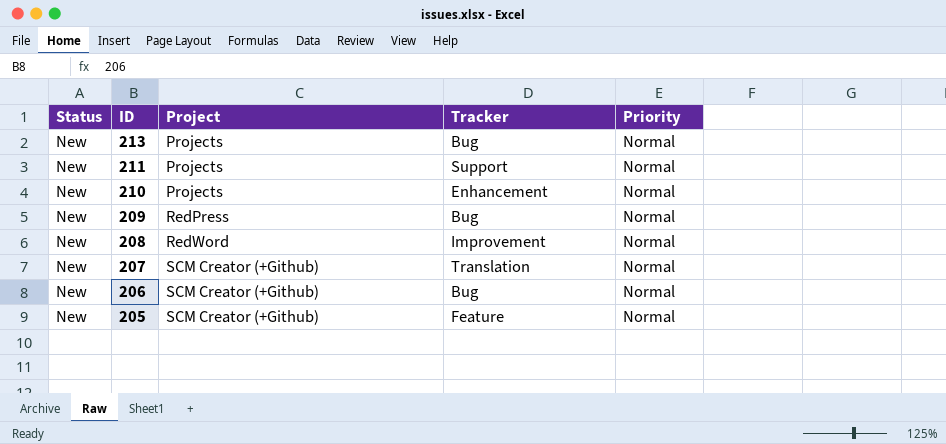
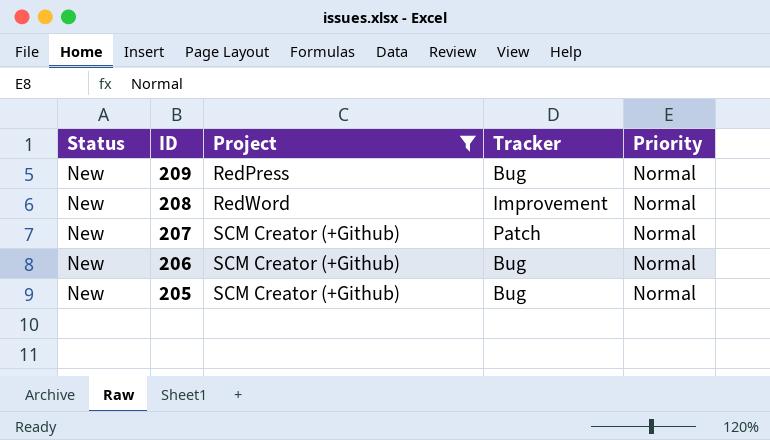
filter: none -> Project != Projects
207 | Tracker: Translation -> Patch
205 | Tracker: Feature -> Bug

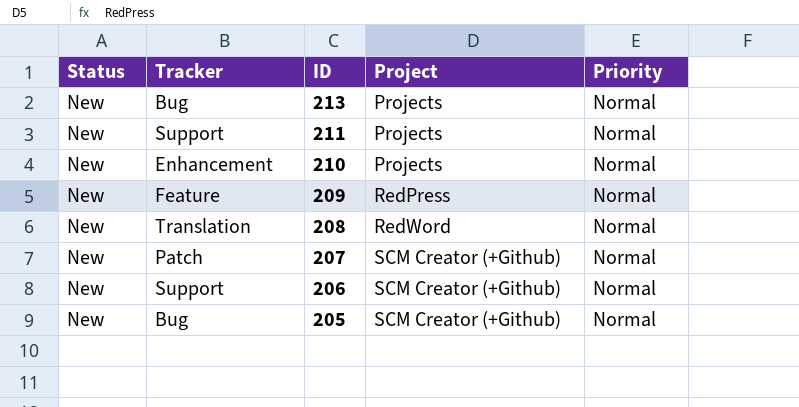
filter: Project != Projects -> none
column Tracker | position: 4 -> 2
209 | Tracker: Bug -> Feature
208 | Tracker: Improvement -> Translation
206 | Tracker: Bug -> Support

